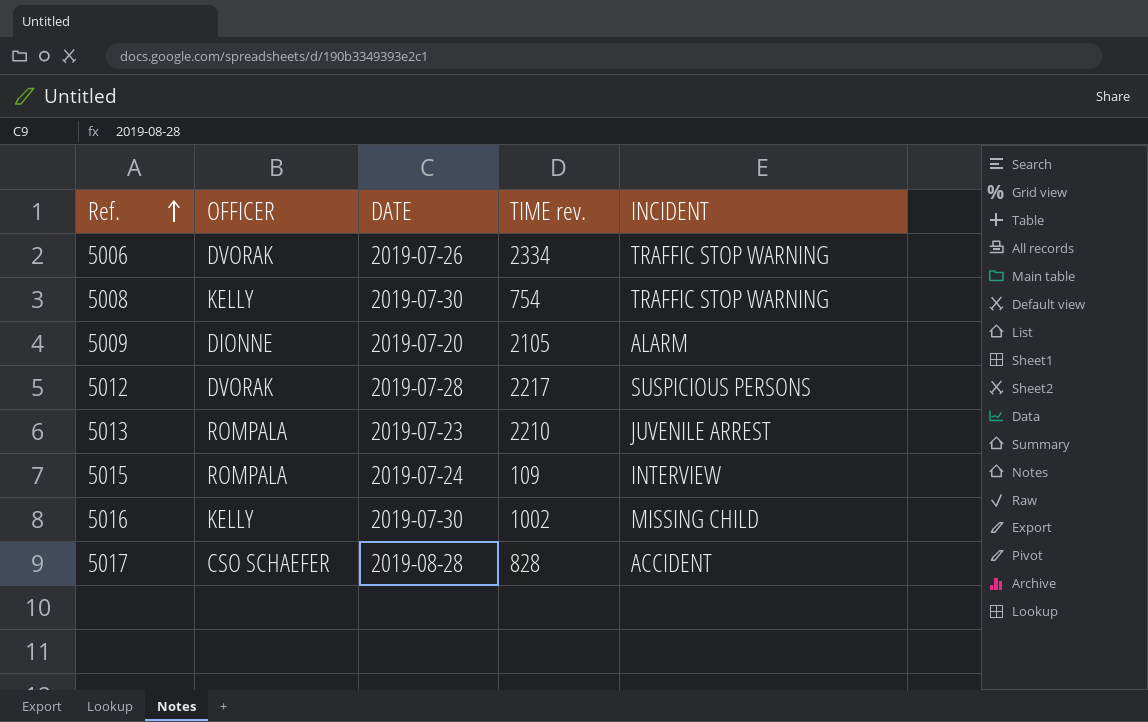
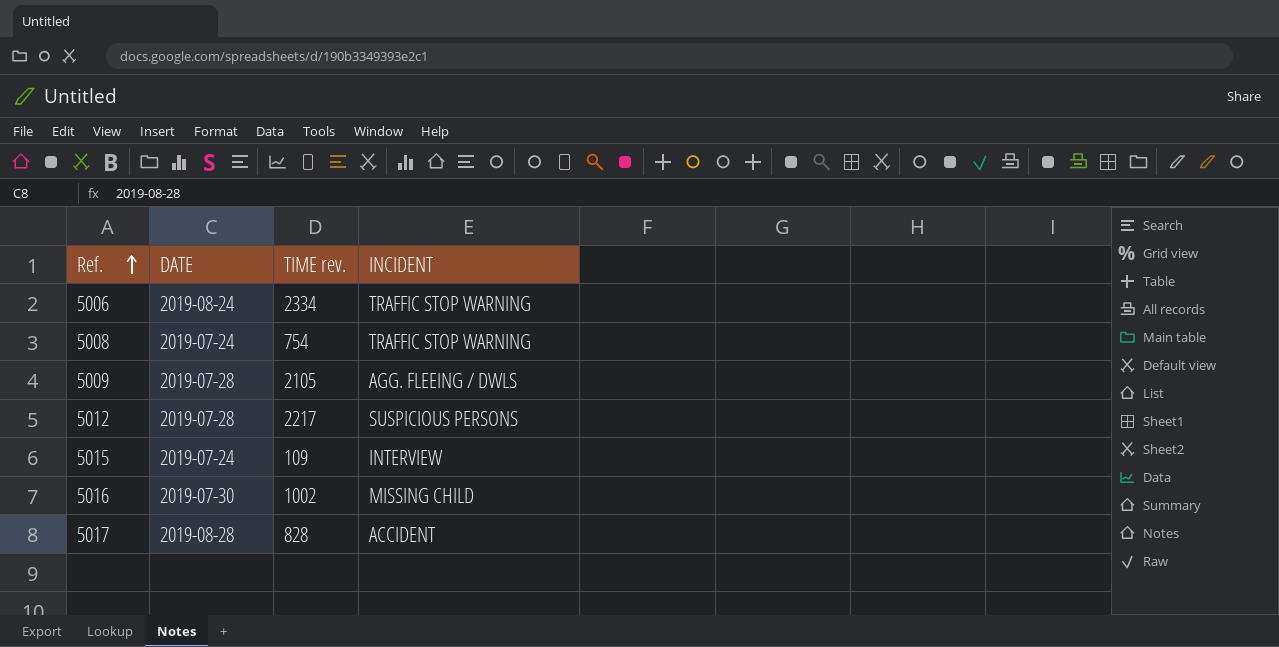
column OFFICER | position: 2 -> none
row 5013: ROMPALA | 2019-07-23 | 2210 | JUVENILE ARREST -> none
5006 | DATE: 2019-07-26 -> 2019-08-24
5008 | DATE: 2019-07-30 -> 2019-07-24
5009 | DATE: 2019-07-20 -> 2019-07-28
5009 | INCIDENT: ALARM -> AGG. FLEEING / DWLS

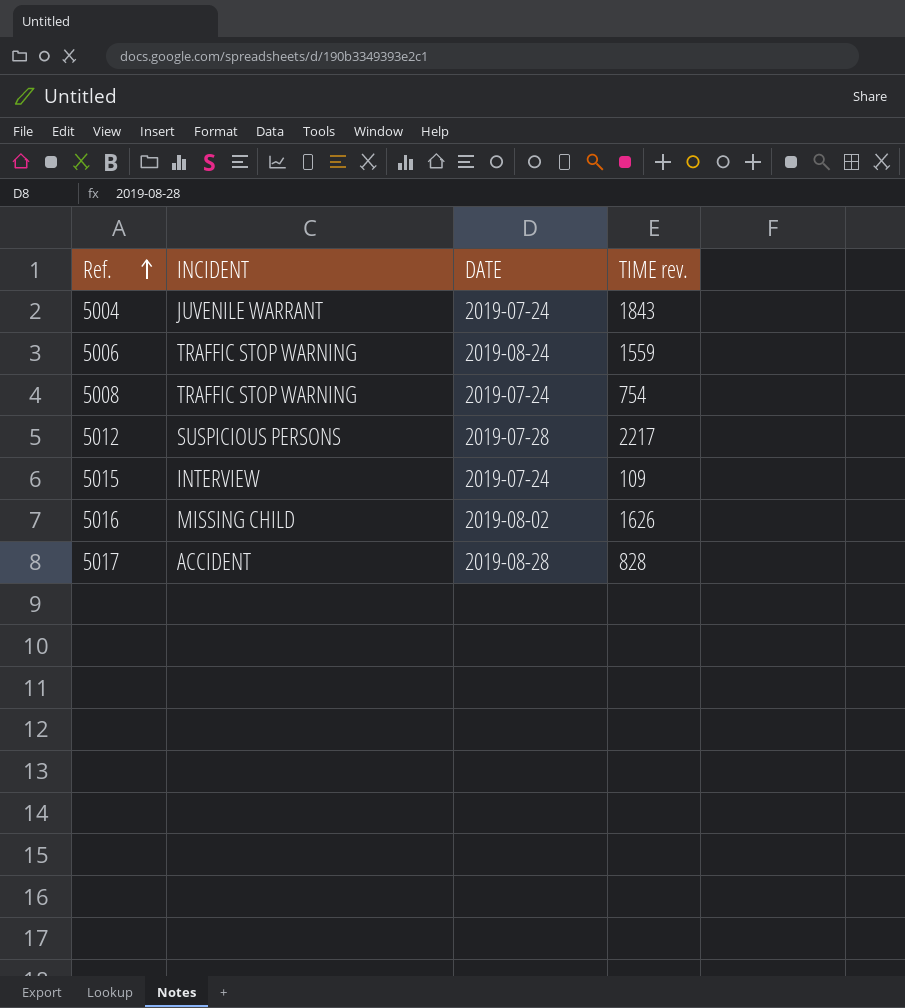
column INCIDENT | position: 4 -> 2
row 5009: 2019-07-28 | 2105 | AGG. FLEEING / DWLS -> none
row 5004: none -> JUVENILE WARRANT | 2019-07-24 | 1843
5006 | TIME rev.: 2334 -> 1559
5016 | DATE: 2019-07-30 -> 2019-08-02
5016 | TIME rev.: 1002 -> 1626

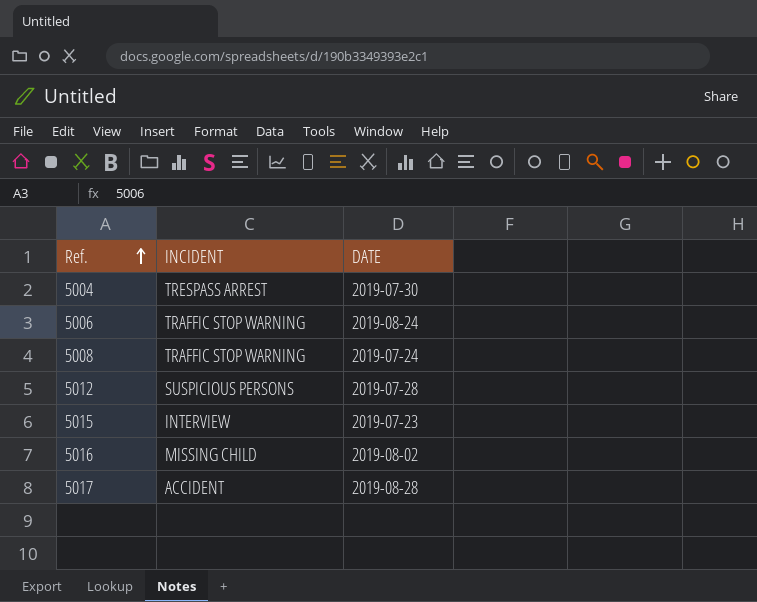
column TIME rev. | position: 4 -> none
5004 | INCIDENT: JUVENILE WARRANT -> TRESPASS ARREST
5004 | DATE: 2019-07-24 -> 2019-07-30
5015 | DATE: 2019-07-24 -> 2019-07-23

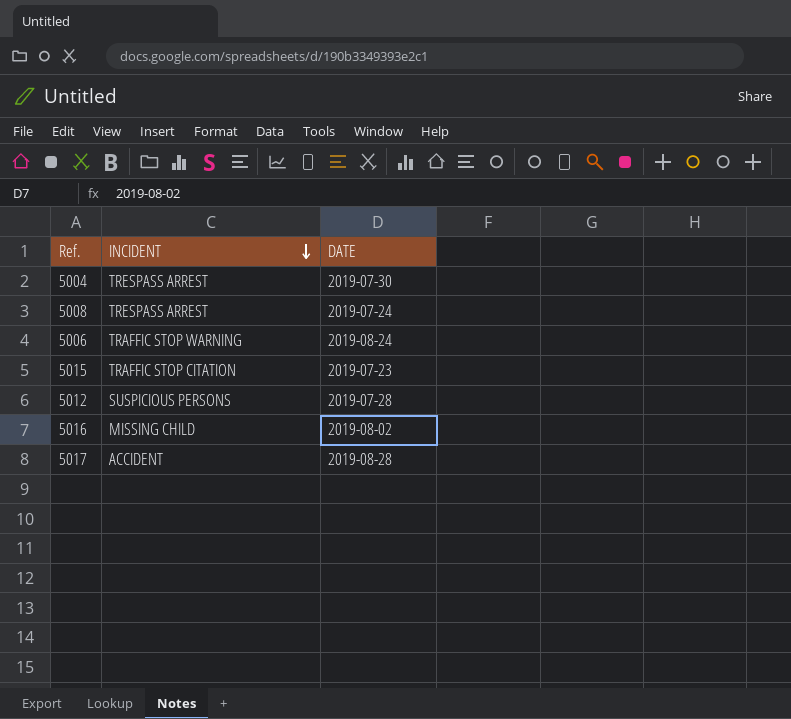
row order: Ref. ascending -> INCIDENT descending
5008 | INCIDENT: TRAFFIC STOP WARNING -> TRESPASS ARREST
5015 | INCIDENT: INTERVIEW -> TRAFFIC STOP CITATION

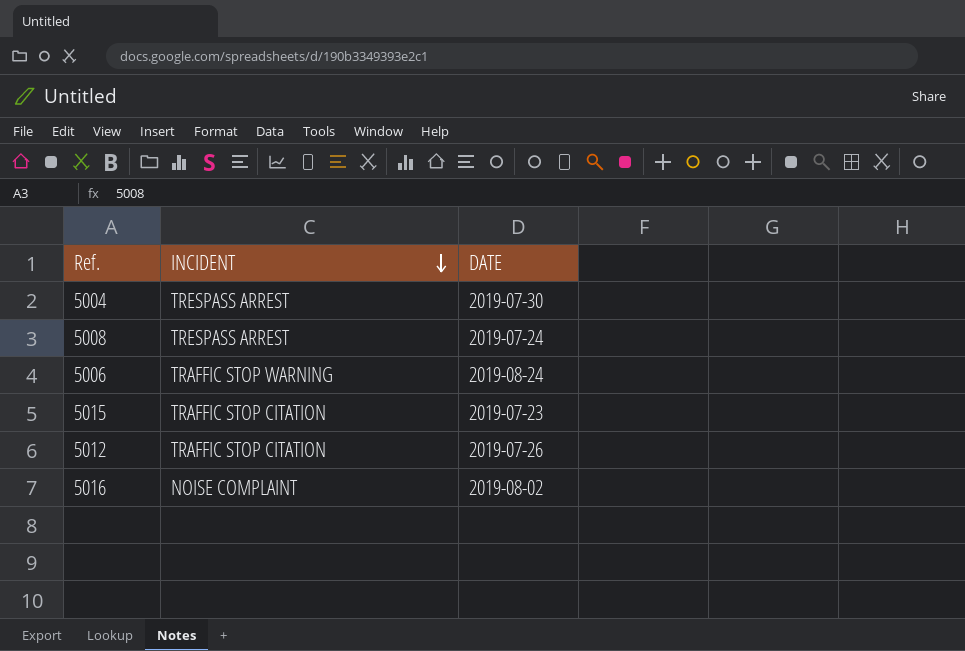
row 5017: ACCIDENT | 2019-08-28 -> none
5012 | INCIDENT: SUSPICIOUS PERSONS -> TRAFFIC STOP CITATION
5012 | DATE: 2019-07-28 -> 2019-07-26
5016 | INCIDENT: MISSING CHILD -> NOISE COMPLAINT

